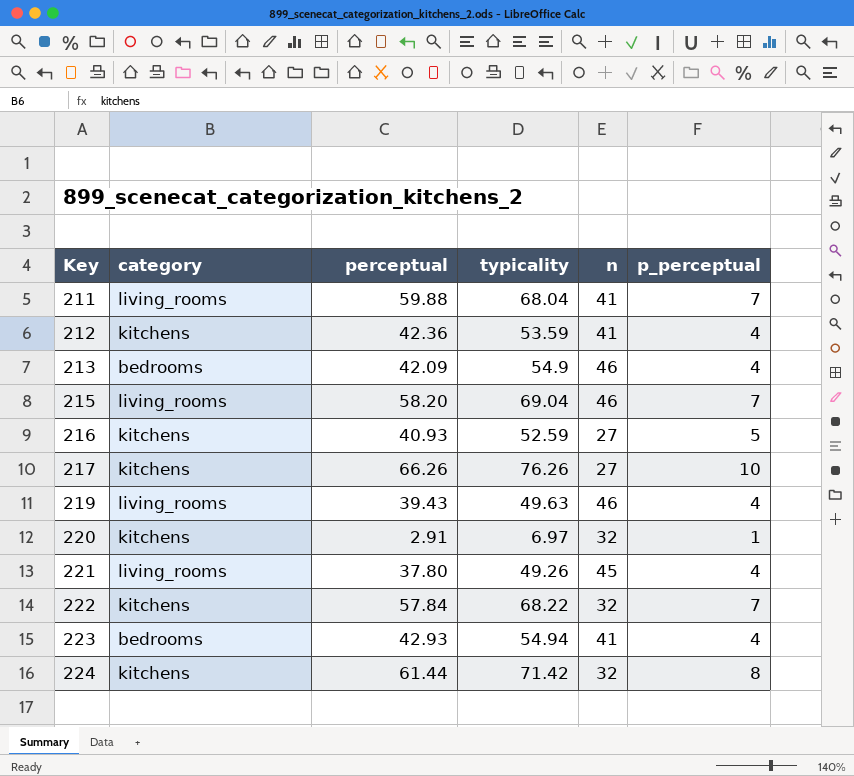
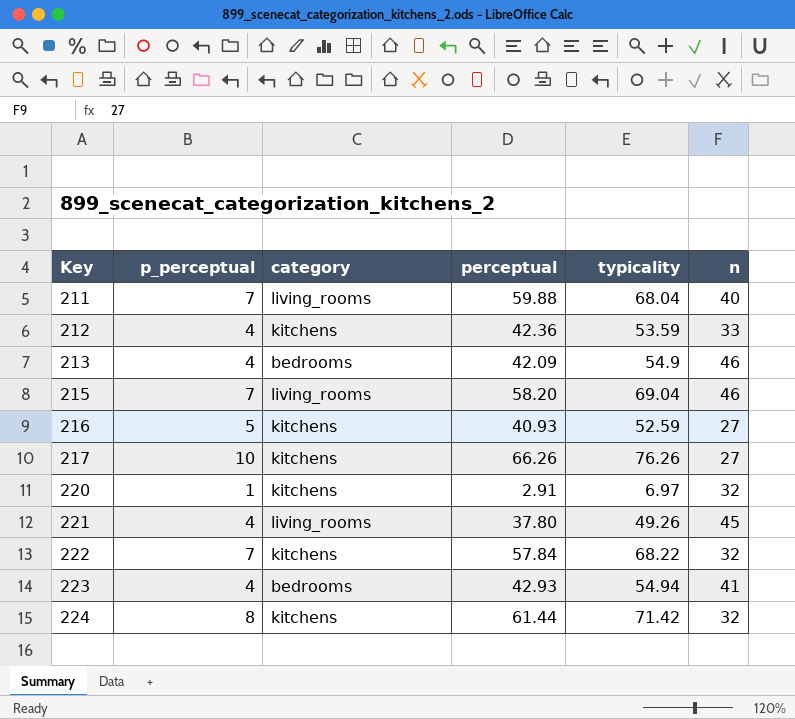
column p_perceptual | position: 6 -> 2
row 219: living_rooms | 39.43 | 49.63 | 46 | 4 -> none
211 | n: 41 -> 40
212 | n: 41 -> 33

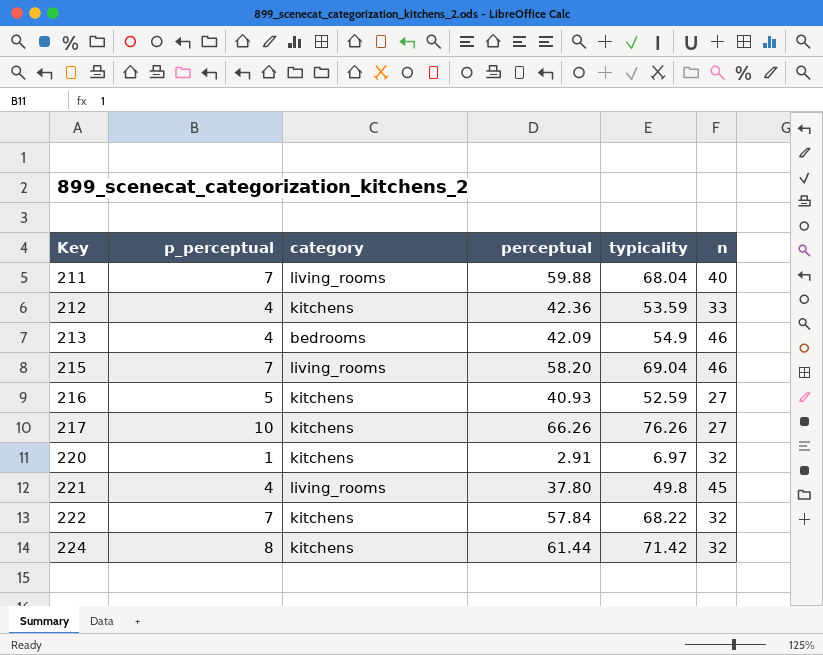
row 223: 4 | bedrooms | 42.93 | 54.94 | 41 -> none
221 | typicality: 49.26 -> 49.8

